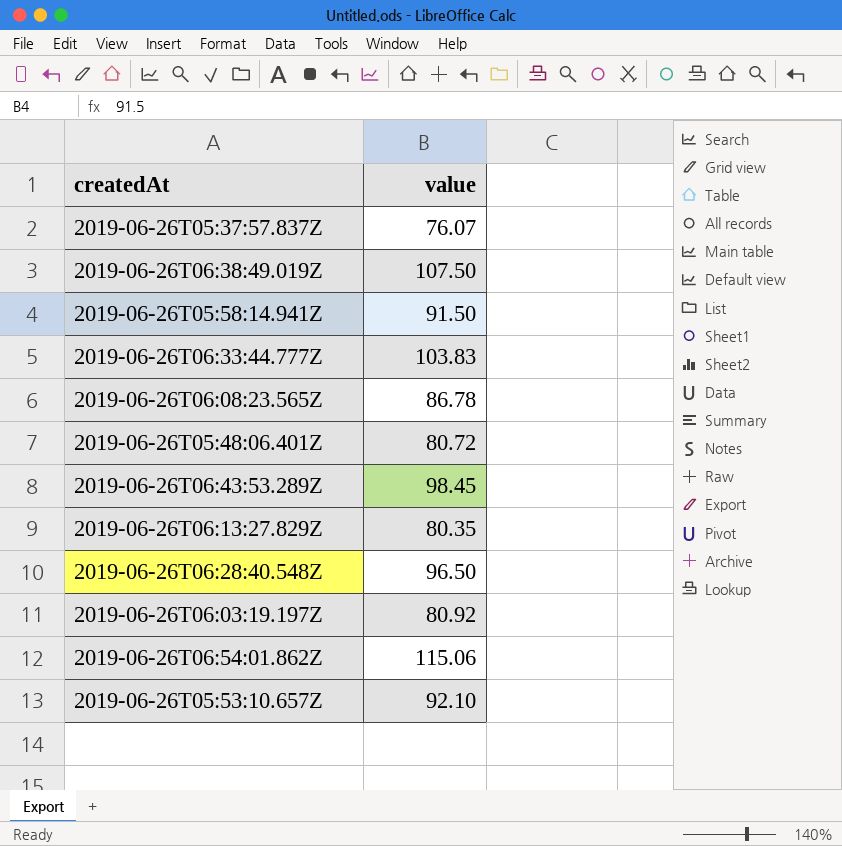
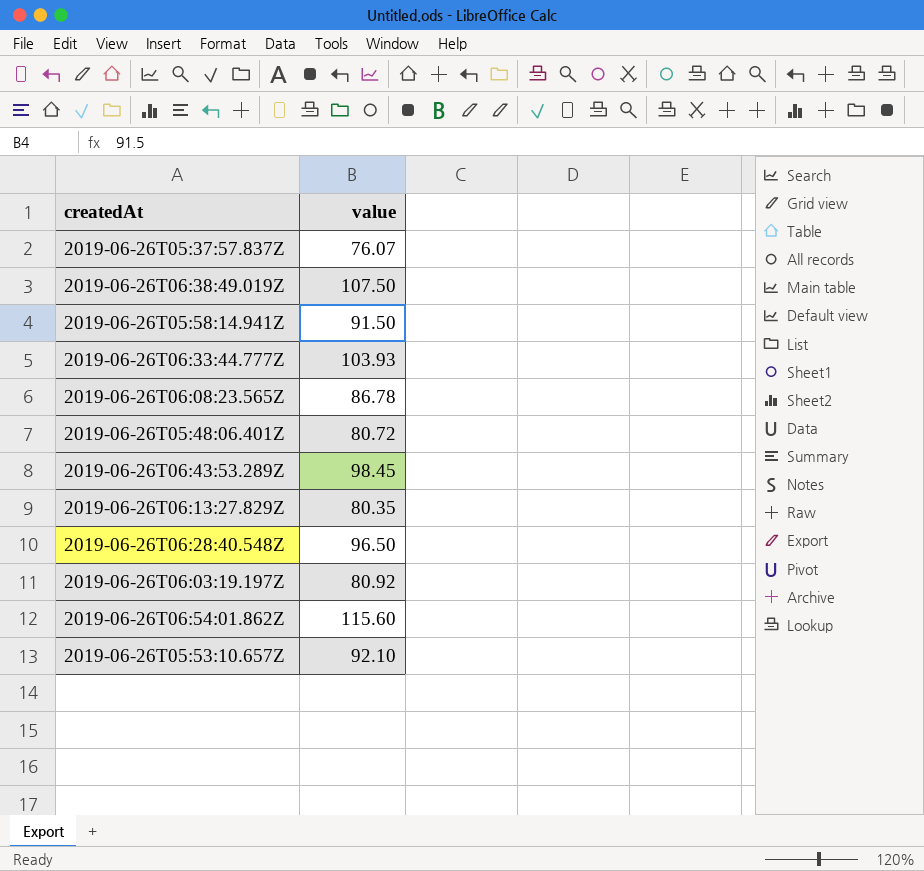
2019-06-26T06:33:44.777Z | value: 103.83 -> 103.93
2019-06-26T06:54:01.862Z | value: 115.06 -> 115.60

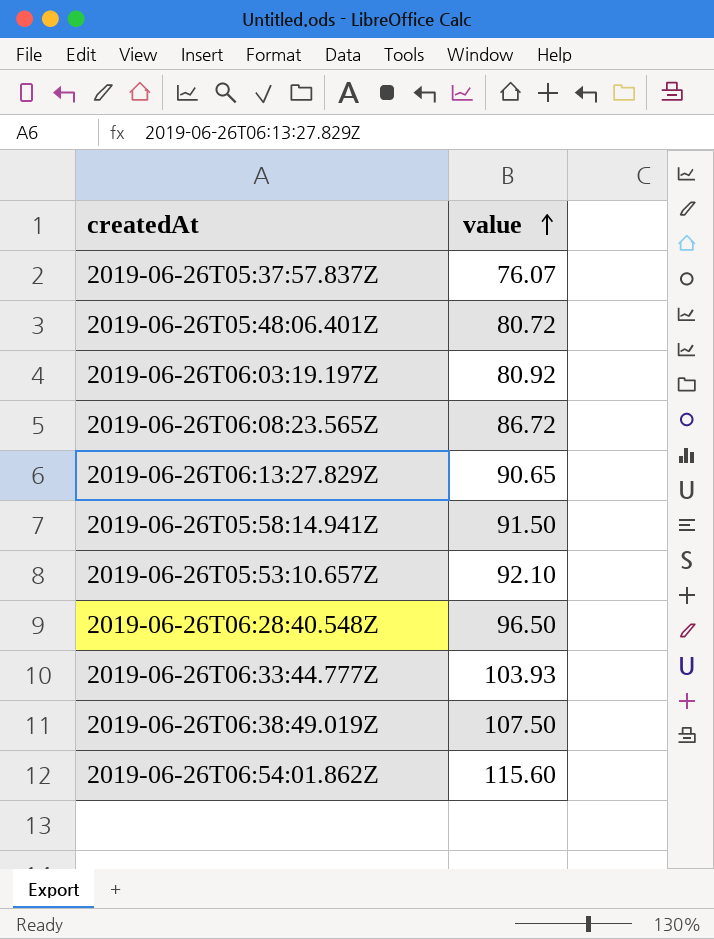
row order: none -> value ascending
row 2019-06-26T06:43:53.289Z: 98.45 -> none
2019-06-26T06:08:23.565Z | value: 86.78 -> 86.72
2019-06-26T06:13:27.829Z | value: 80.35 -> 90.65

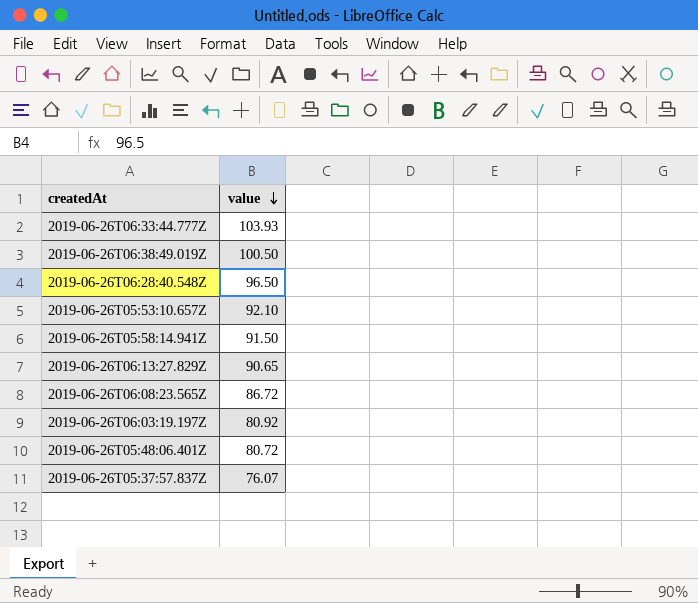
row order: value ascending -> value descending
row 2019-06-26T06:54:01.862Z: 115.60 -> none
2019-06-26T06:38:49.019Z | value: 107.50 -> 100.50

